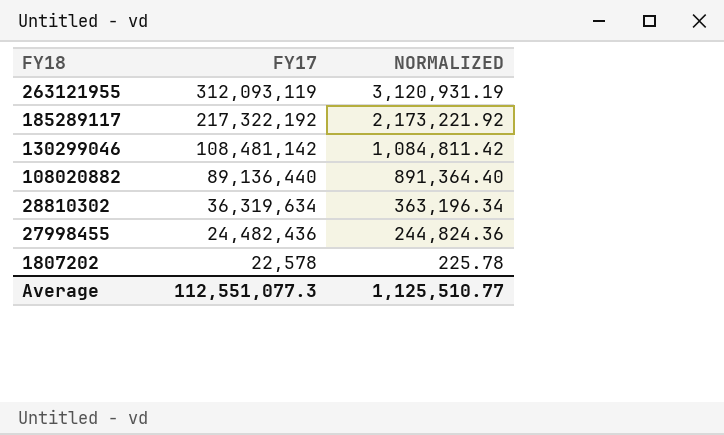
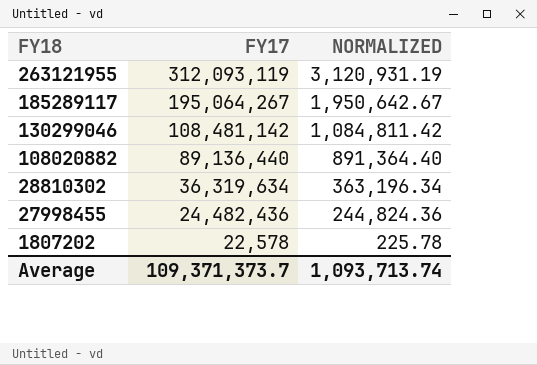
185289117 | FY17: 217,322,192 -> 195,064,267
185289117 | NORMALIZED: 2,173,221.92 -> 1,950,642.67
Average | FY17: 112,551,077.3 -> 109,371,373.7
Average | NORMALIZED: 1,125,510.77 -> 1,093,713.74

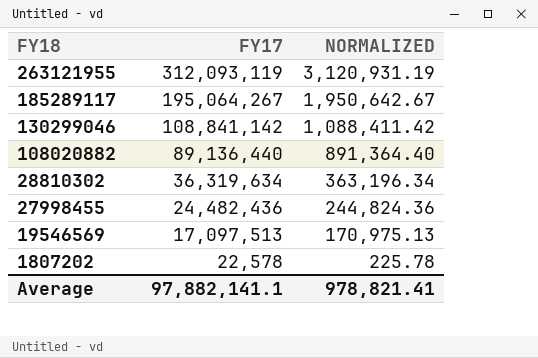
130299046 | FY17: 108,481,142 -> 108,841,142
130299046 | NORMALIZED: 1,084,811.42 -> 1,088,411.42
row 19546569: none -> 17,097,513 | 170,975.13
Average | FY17: 109,371,373.7 -> 97,882,141.1
Average | NORMALIZED: 1,093,713.74 -> 978,821.41

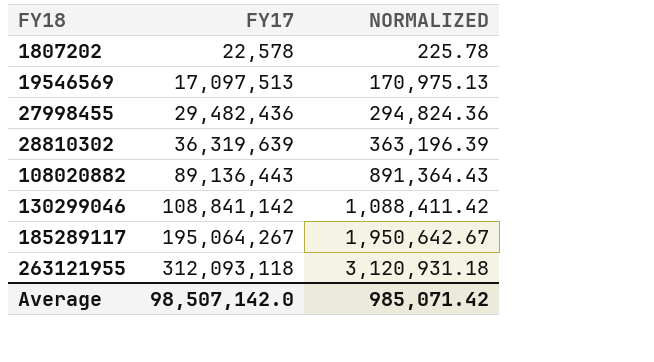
row order: FY18 descending -> FY18 ascending
27998455 | FY17: 24,482,436 -> 29,482,436
27998455 | NORMALIZED: 244,824.36 -> 294,824.36
28810302 | FY17: 36,319,634 -> 36,319,639
28810302 | NORMALIZED: 363,196.34 -> 363,196.39
108020882 | FY17: 89,136,440 -> 89,136,443
108020882 | NORMALIZED: 891,364.40 -> 891,364.43
263121955 | FY17: 312,093,119 -> 312,093,118
263121955 | NORMALIZED: 3,120,931.19 -> 3,120,931.18
Average | FY17: 97,882,141.1 -> 98,507,142.0
Average | NORMALIZED: 978,821.41 -> 985,071.42

